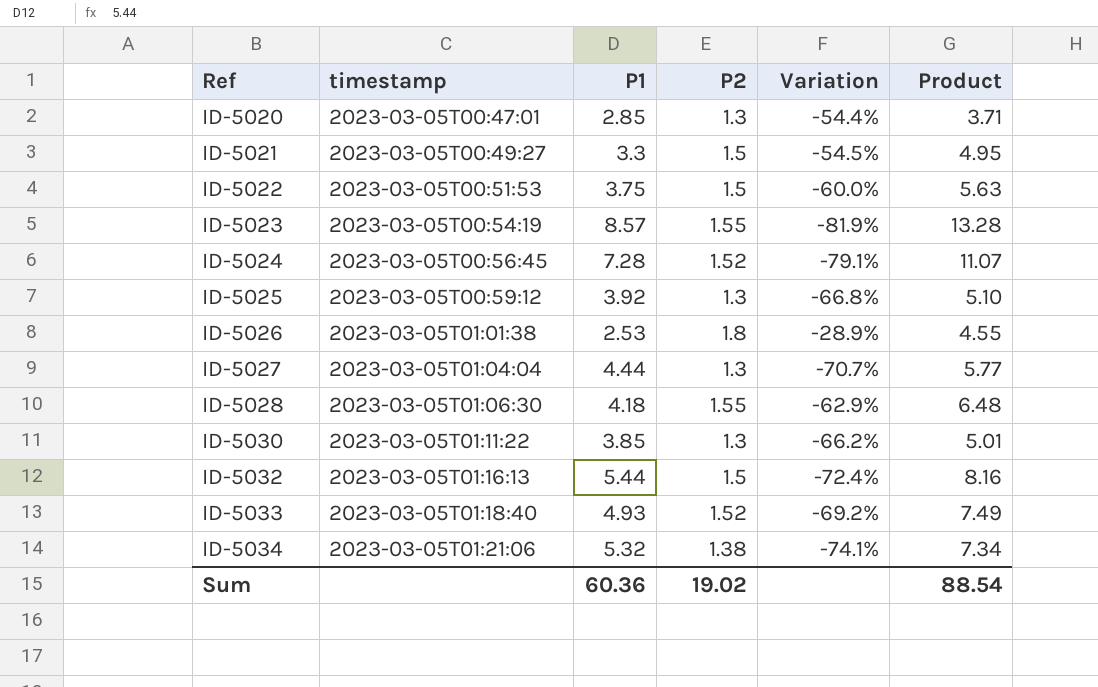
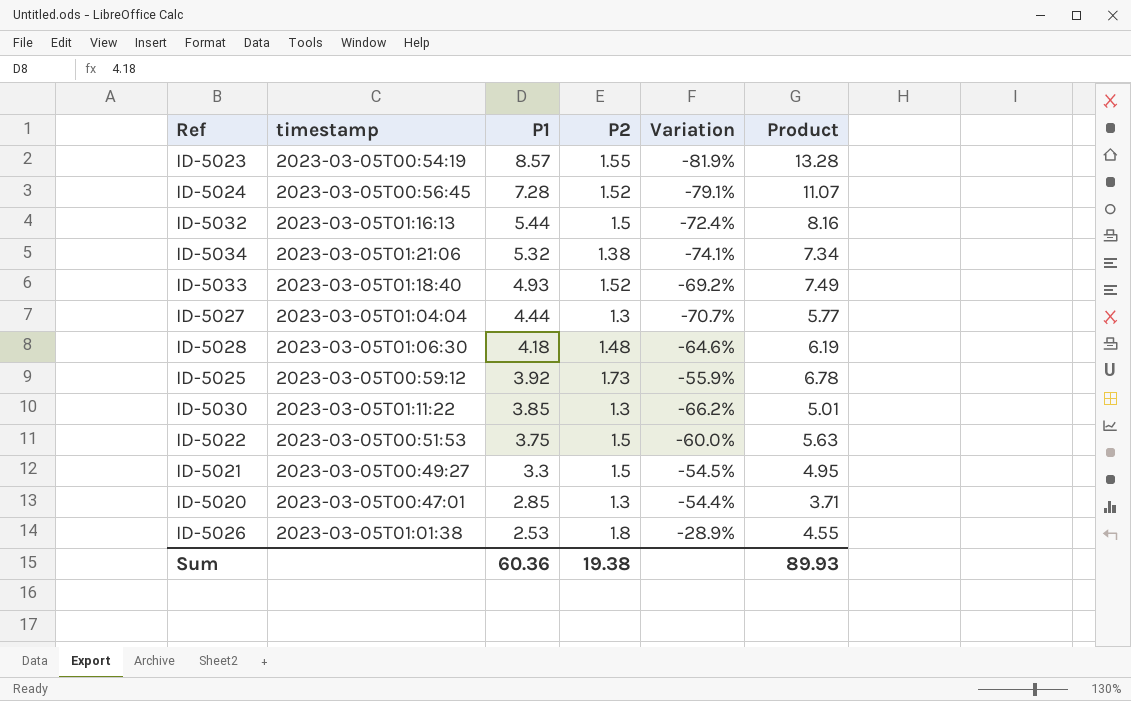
row order: Ref ascending -> P1 descending
ID-5028 | P2: 1.55 -> 1.48
ID-5028 | Variation: -62.9% -> -64.6%
ID-5028 | Product: 6.48 -> 6.19
ID-5025 | P2: 1.3 -> 1.73
ID-5025 | Variation: -66.8% -> -55.9%
ID-5025 | Product: 5.10 -> 6.78
Sum | P2: 19.02 -> 19.38
Sum | Product: 88.54 -> 89.93

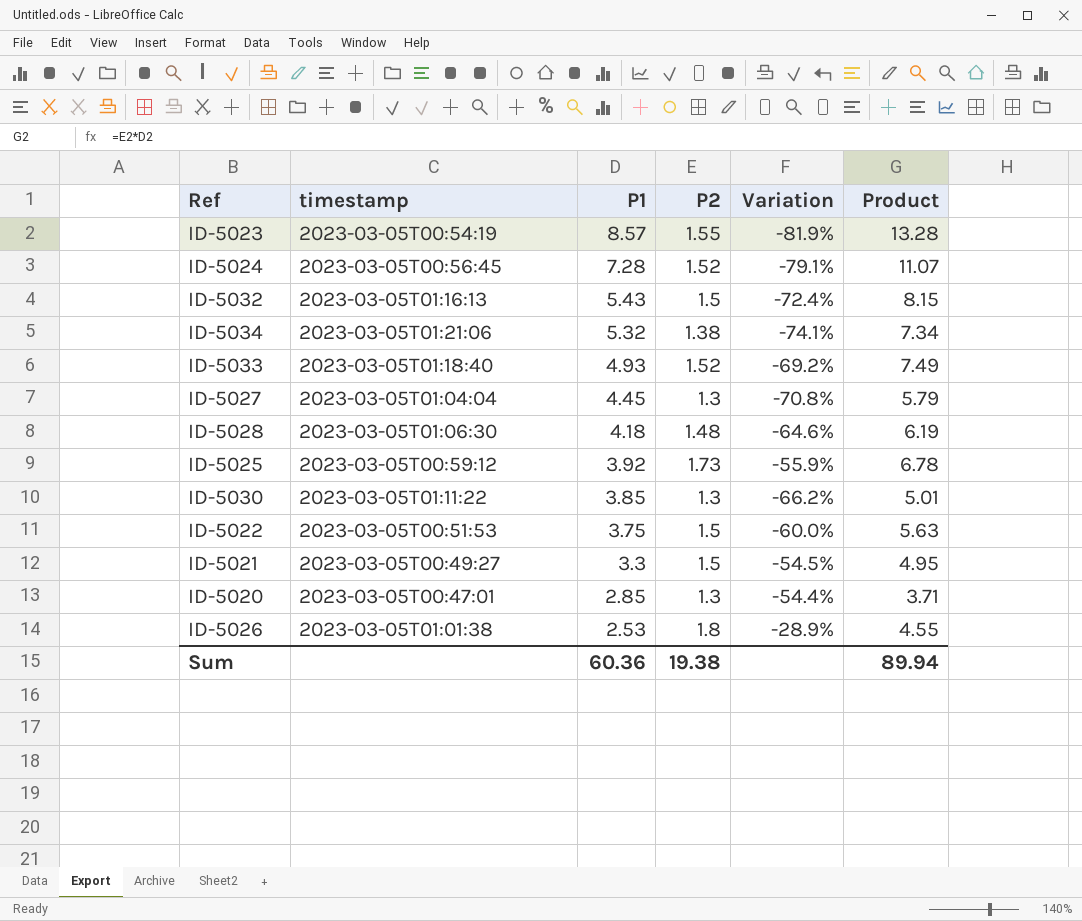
ID-5032 | P1: 5.44 -> 5.43
ID-5032 | Product: 8.16 -> 8.15
ID-5027 | P1: 4.44 -> 4.45
ID-5027 | Variation: -70.7% -> -70.8%
ID-5027 | Product: 5.77 -> 5.79
Sum | Product: 89.93 -> 89.94

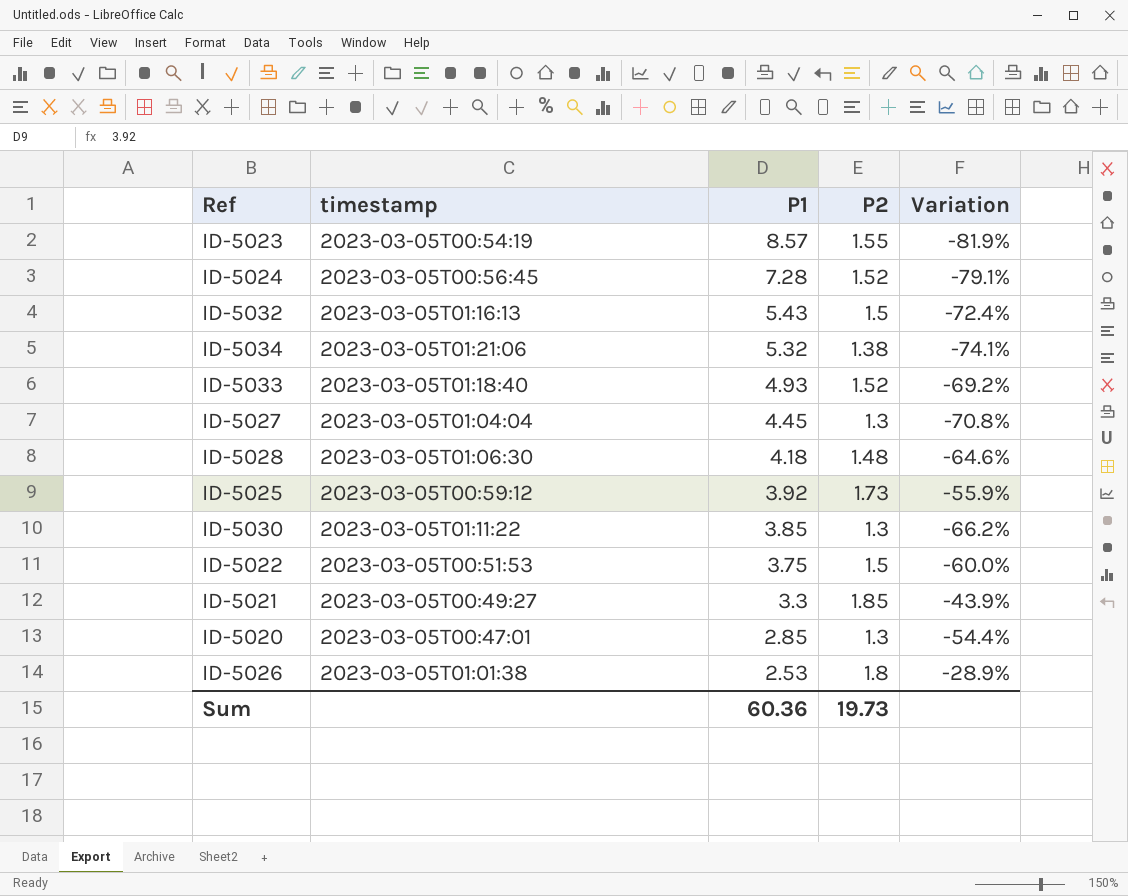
column Product | formula: [P1] * [P2] -> none
ID-5021 | P2: 1.5 -> 1.85
ID-5021 | Variation: -54.5% -> -43.9%
Sum | P2: 19.38 -> 19.73

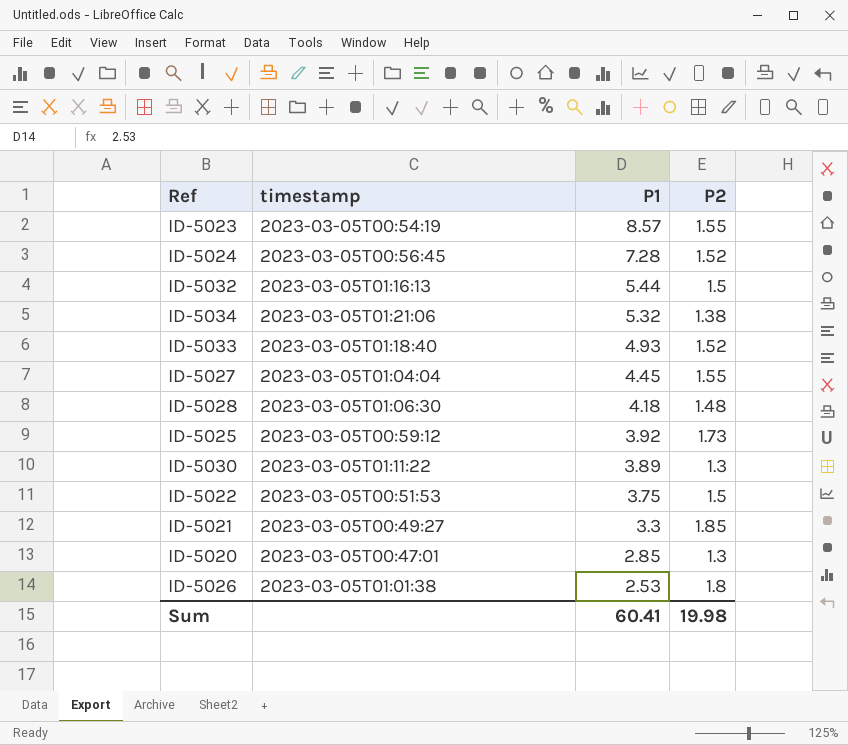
column Variation | formula: ([P2] - [P1]) / [P1] -> none
ID-5032 | P1: 5.43 -> 5.44
ID-5027 | P2: 1.3 -> 1.55
ID-5030 | P1: 3.85 -> 3.89
Sum | P1: 60.36 -> 60.41
Sum | P2: 19.73 -> 19.98

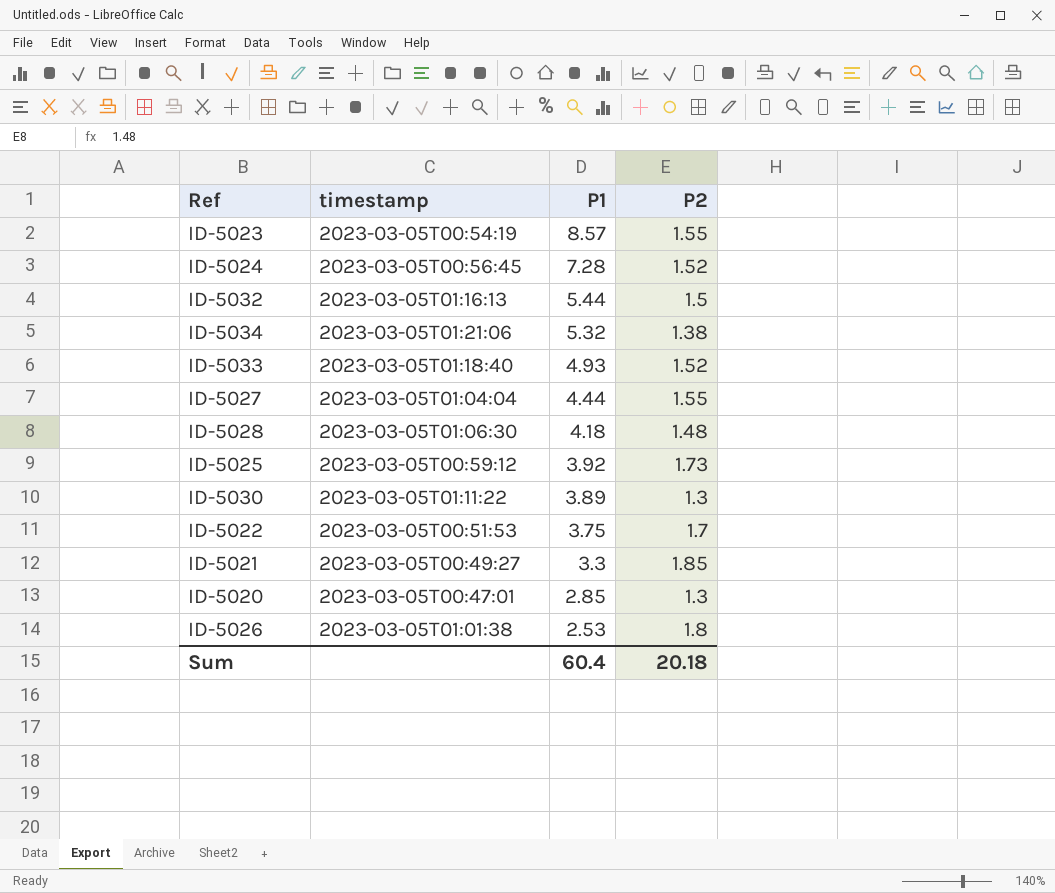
ID-5027 | P1: 4.45 -> 4.44
ID-5022 | P2: 1.5 -> 1.7
Sum | P1: 60.41 -> 60.4
Sum | P2: 19.98 -> 20.18

